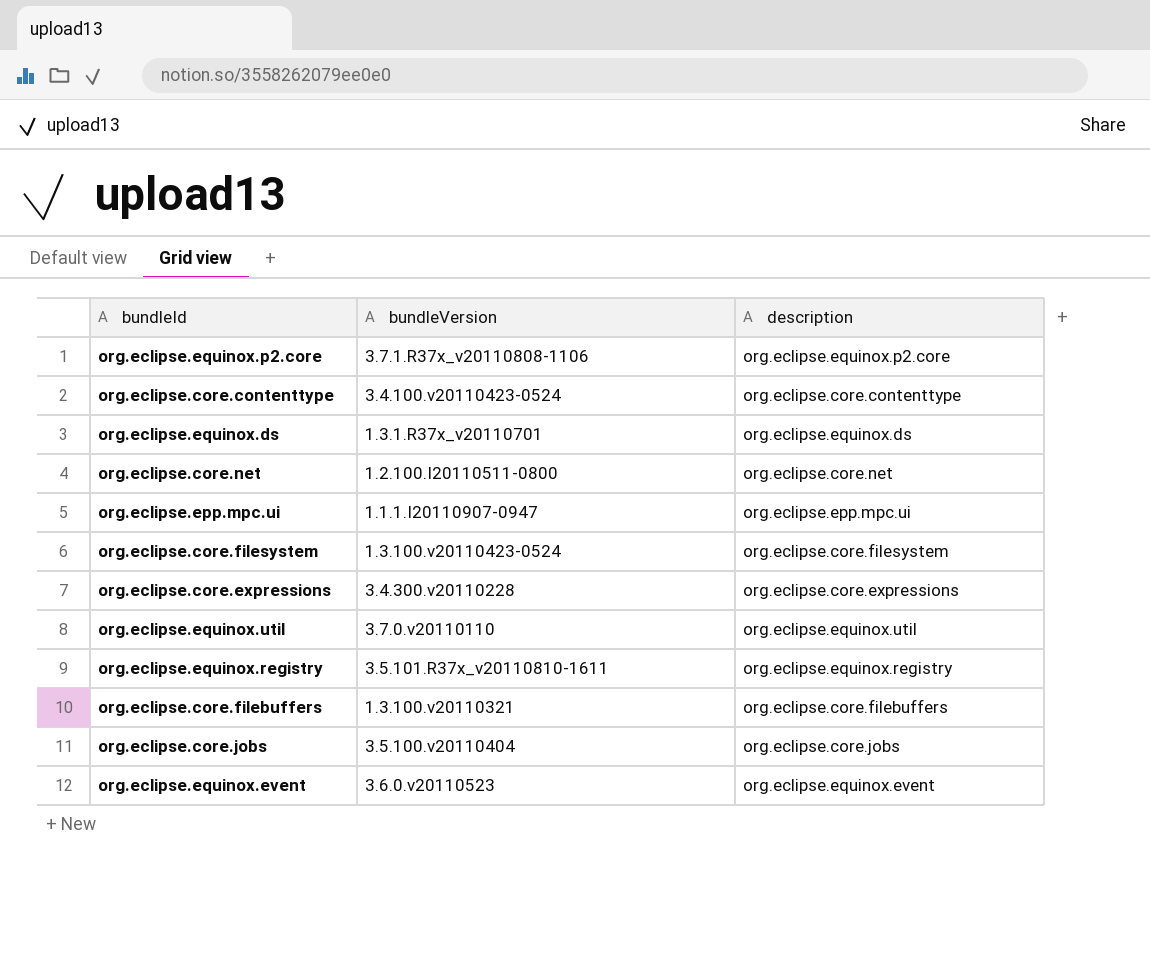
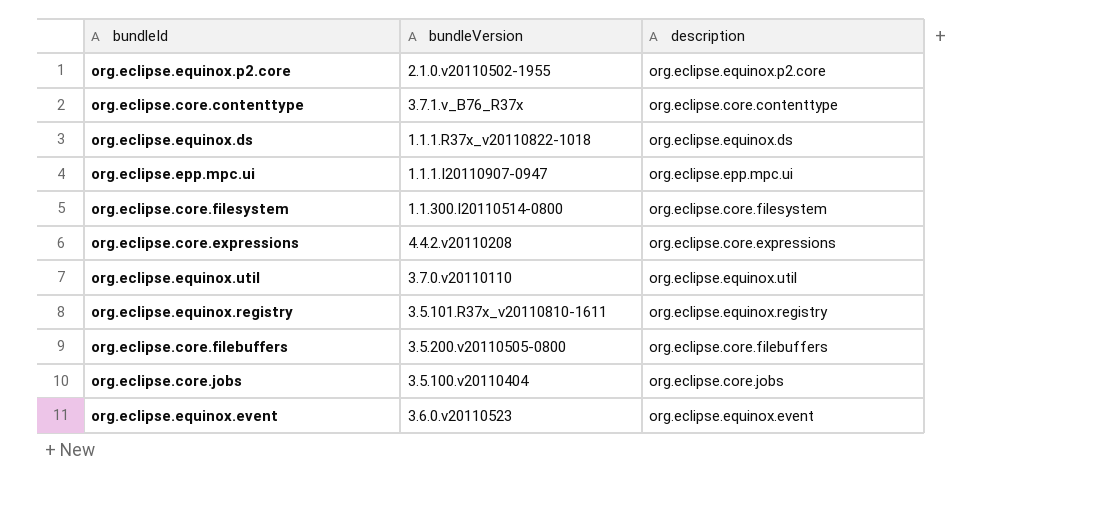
row org.eclipse.core.net: 1.2.100.I20110511-0800 | org.eclipse.core.net -> none
org.eclipse.equinox.p2.core | bundleVersion: 3.7.1.R37x_v20110808-1106 -> 2.1.0.v20110502-1955
org.eclipse.core.contenttype | bundleVersion: 3.4.100.v20110423-0524 -> 3.7.1.v_B76_R37x
org.eclipse.equinox.ds | bundleVersion: 1.3.1.R37x_v20110701 -> 1.1.1.R37x_v20110822-1018
org.eclipse.core.filesystem | bundleVersion: 1.3.100.v20110423-0524 -> 1.1.300.I20110514-0800
org.eclipse.core.expressions | bundleVersion: 3.4.300.v20110228 -> 4.4.2.v20110208
org.eclipse.core.filebuffers | bundleVersion: 1.3.100.v20110321 -> 3.5.200.v20110505-0800

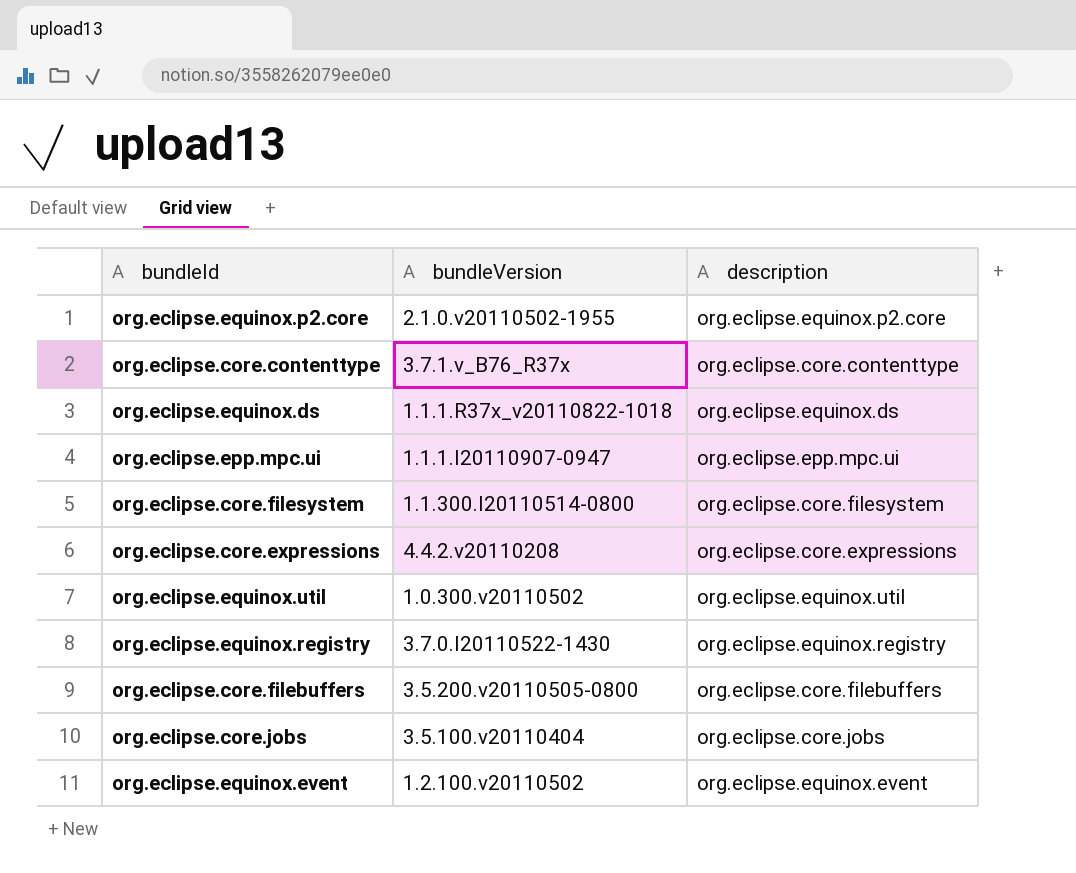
org.eclipse.equinox.util | bundleVersion: 3.7.0.v20110110 -> 1.0.300.v20110502
org.eclipse.equinox.registry | bundleVersion: 3.5.101.R37x_v20110810-1611 -> 3.7.0.I20110522-1430
org.eclipse.equinox.event | bundleVersion: 3.6.0.v20110523 -> 1.2.100.v20110502

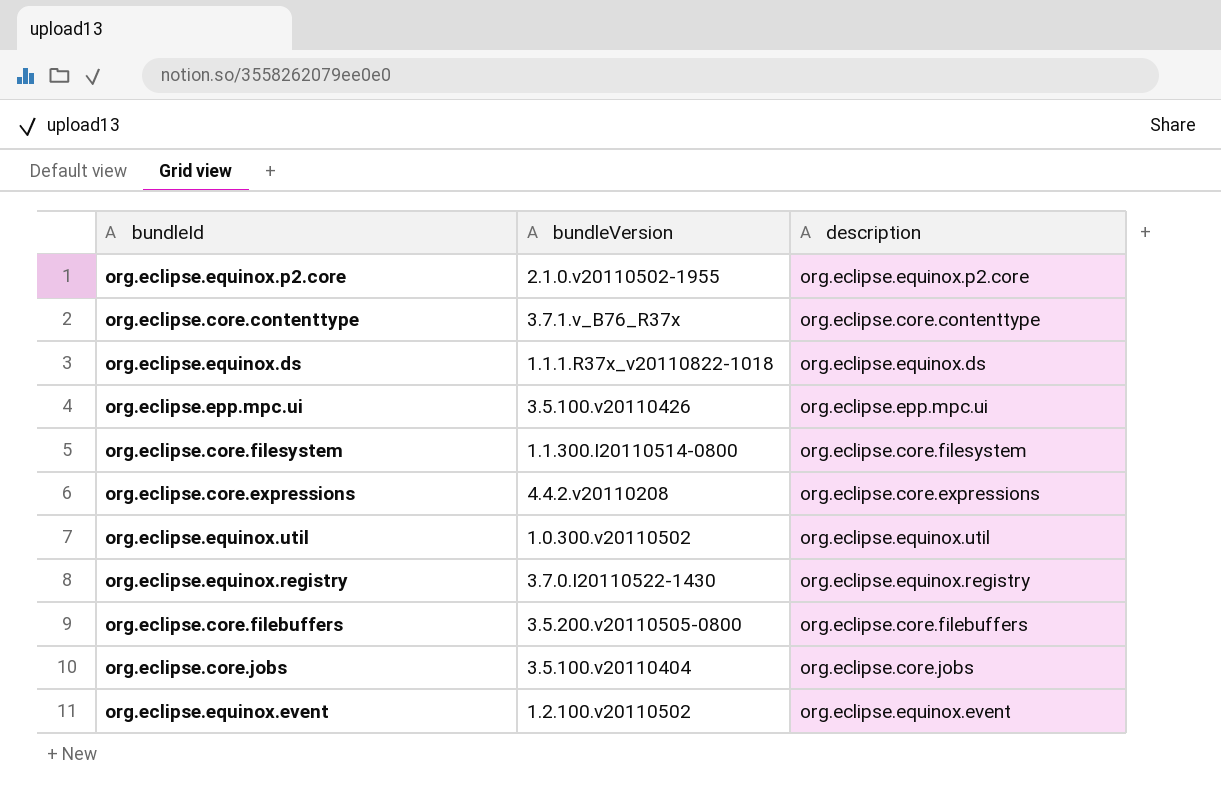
org.eclipse.epp.mpc.ui | bundleVersion: 1.1.1.I20110907-0947 -> 3.5.100.v20110426

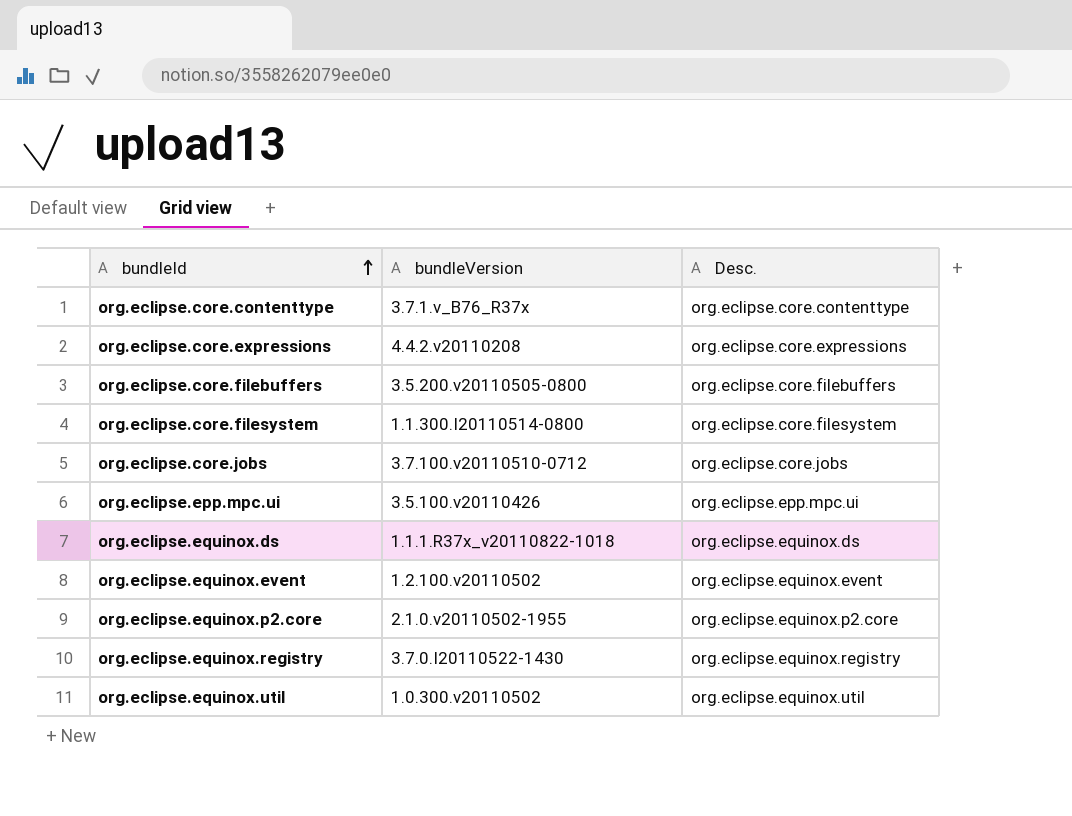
row order: none -> bundleId ascending
column name: description -> Desc.
org.eclipse.core.jobs | bundleVersion: 3.5.100.v20110404 -> 3.7.100.v20110510-0712

